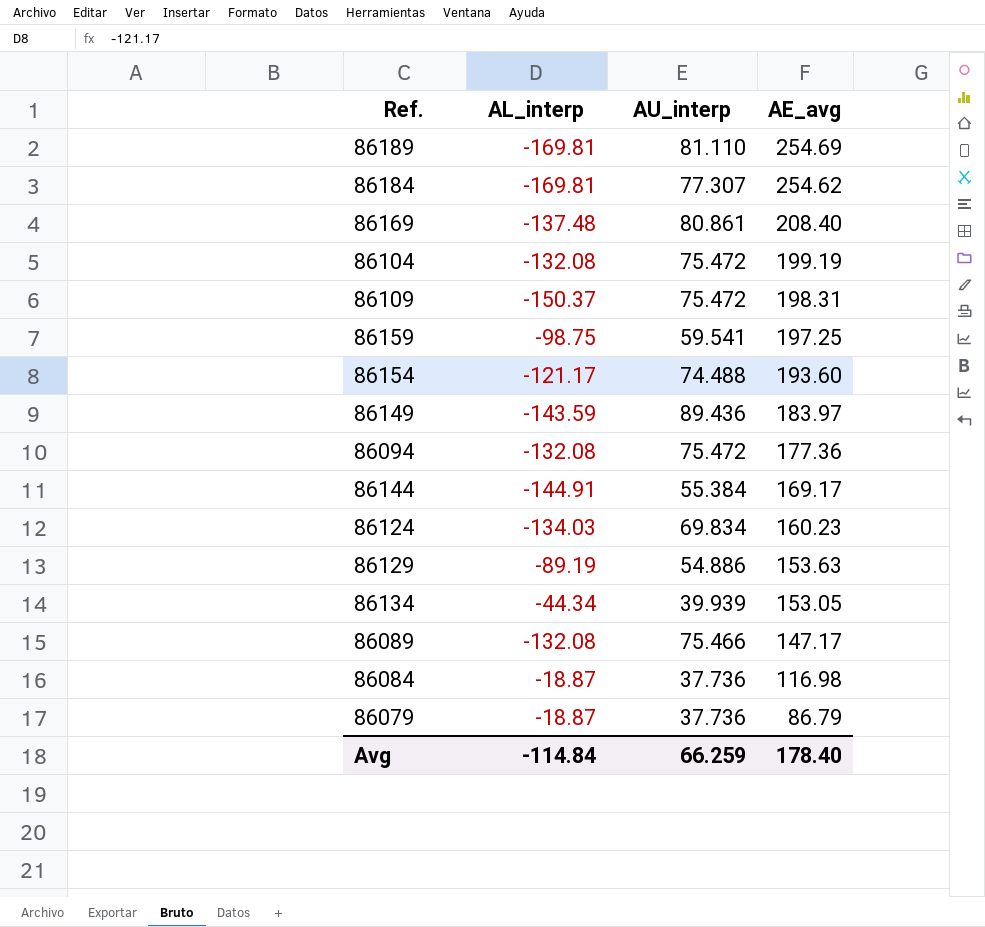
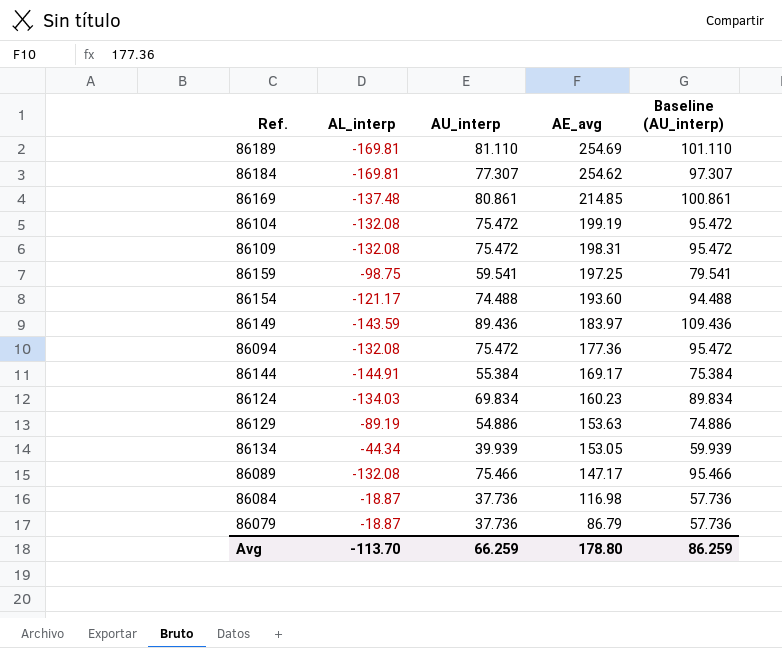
column Baseline (AU_interp) | formula: none -> [AU_interp] + 20
86169 | AE_avg: 208.40 -> 214.85
86109 | AL_interp: -150.37 -> -132.08
Avg | AL_interp: -114.84 -> -113.70
Avg | AE_avg: 178.40 -> 178.80

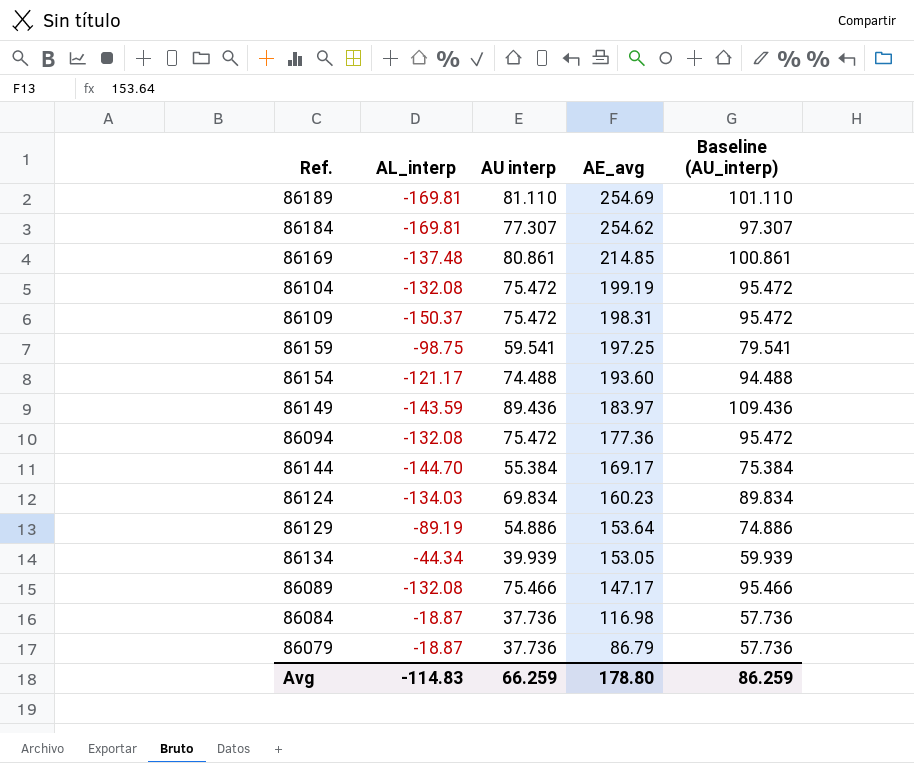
column name: AU_interp -> AU interp
86109 | AL_interp: -132.08 -> -150.37
86144 | AL_interp: -144.91 -> -144.70
86129 | AE_avg: 153.63 -> 153.64
Avg | AL_interp: -113.70 -> -114.83

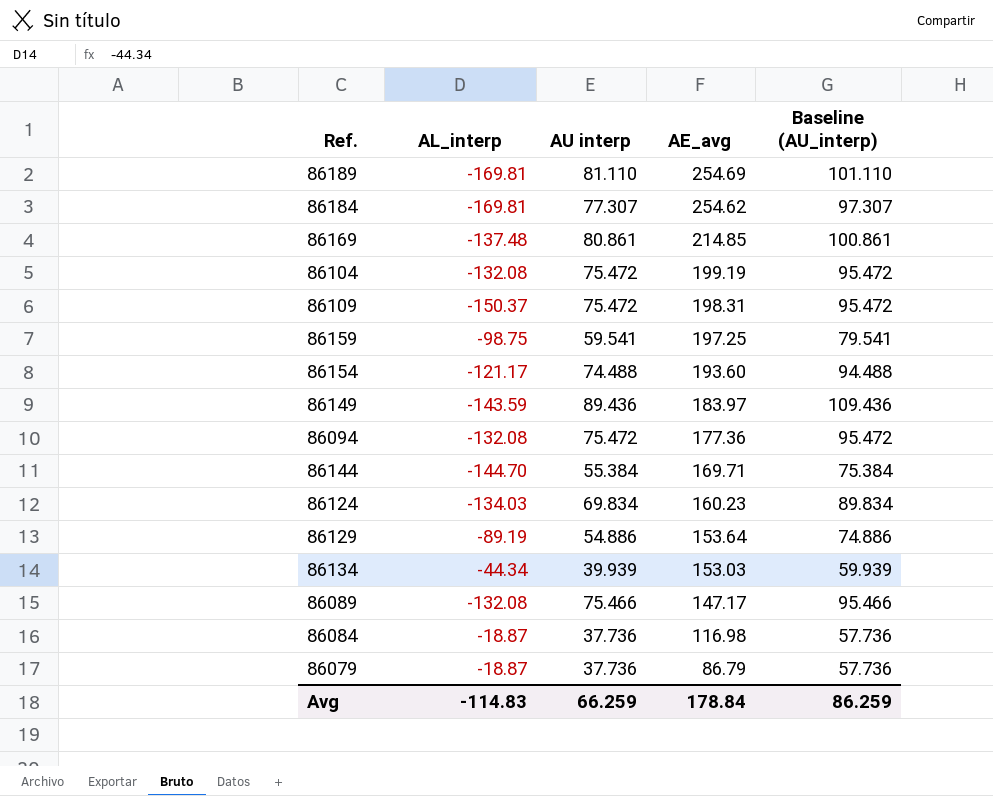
86144 | AE_avg: 169.17 -> 169.71
86134 | AE_avg: 153.05 -> 153.03
Avg | AE_avg: 178.80 -> 178.84

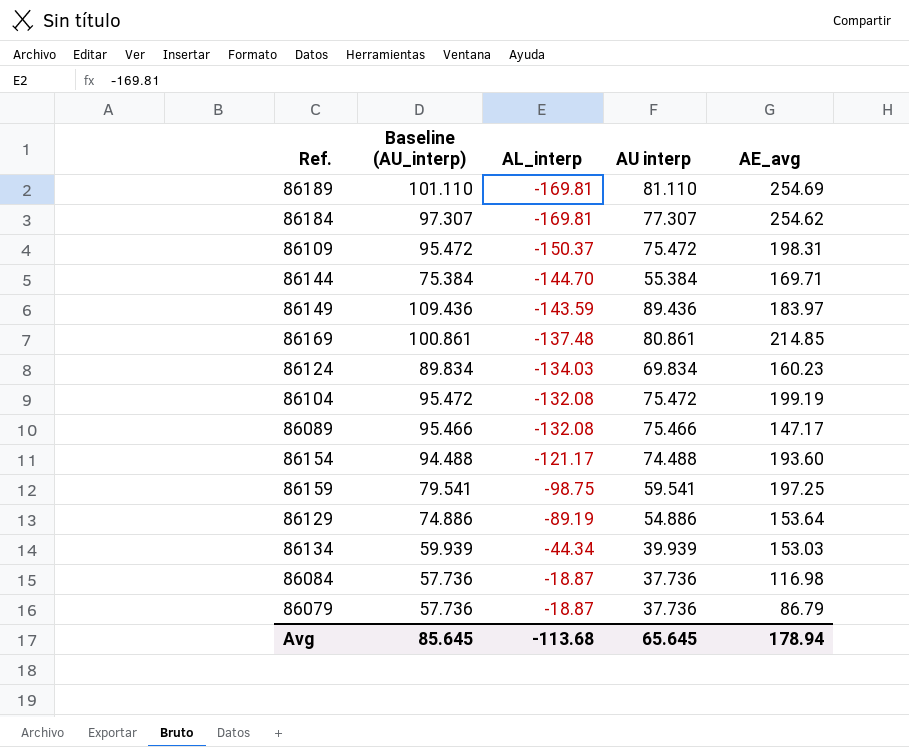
row order: AE_avg descending -> AL_interp ascending
column Baseline (AU_interp) | position: 5 -> 2
row 86094: -132.08 | 75.472 | 177.36 | 95.472 -> none
Avg | Baseline (AU_interp): 86.259 -> 85.645
Avg | AL_interp: -114.83 -> -113.68
Avg | AU interp: 66.259 -> 65.645
Avg | AE_avg: 178.84 -> 178.94

